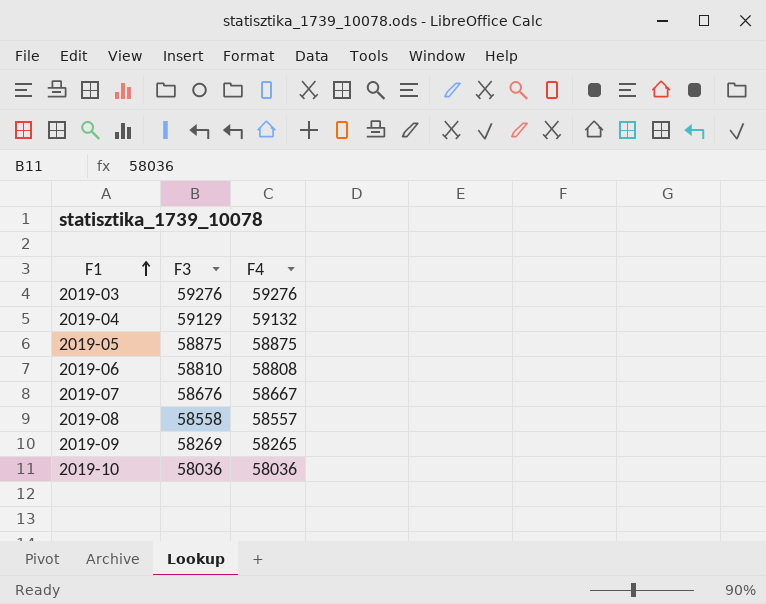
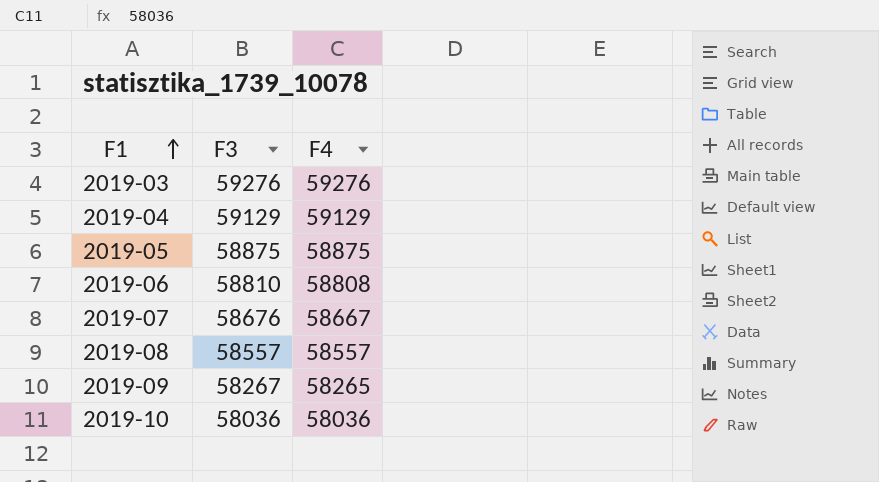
2019-04 | F4: 59132 -> 59129
2019-08 | F3: 58558 -> 58557
2019-09 | F3: 58269 -> 58267

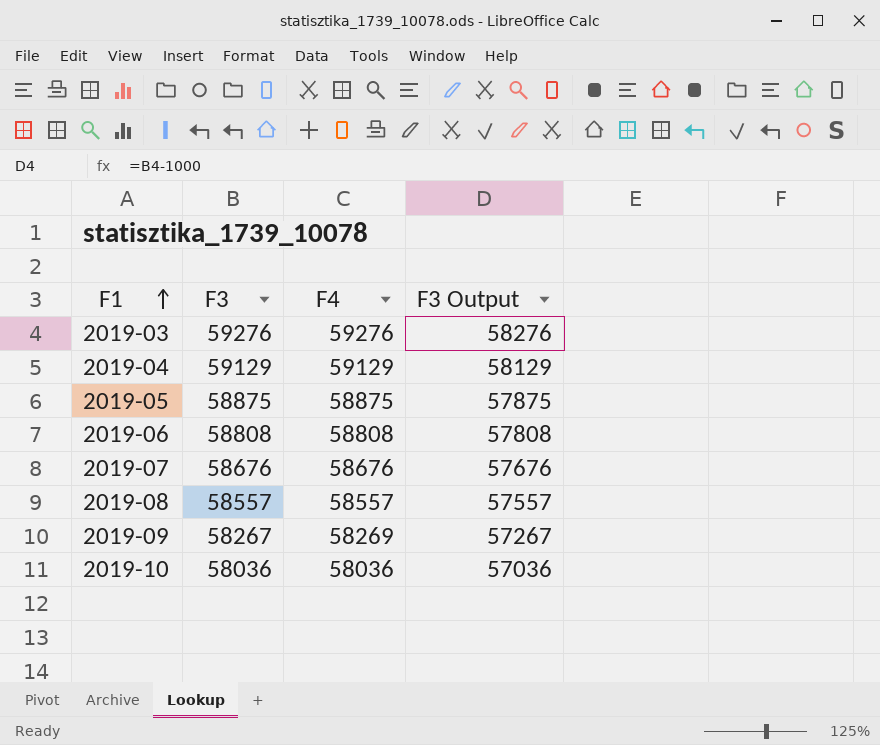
column F3 Output | formula: none -> [F3] - 1000
2019-06 | F3: 58810 -> 58808
2019-07 | F4: 58667 -> 58676
2019-09 | F4: 58265 -> 58269

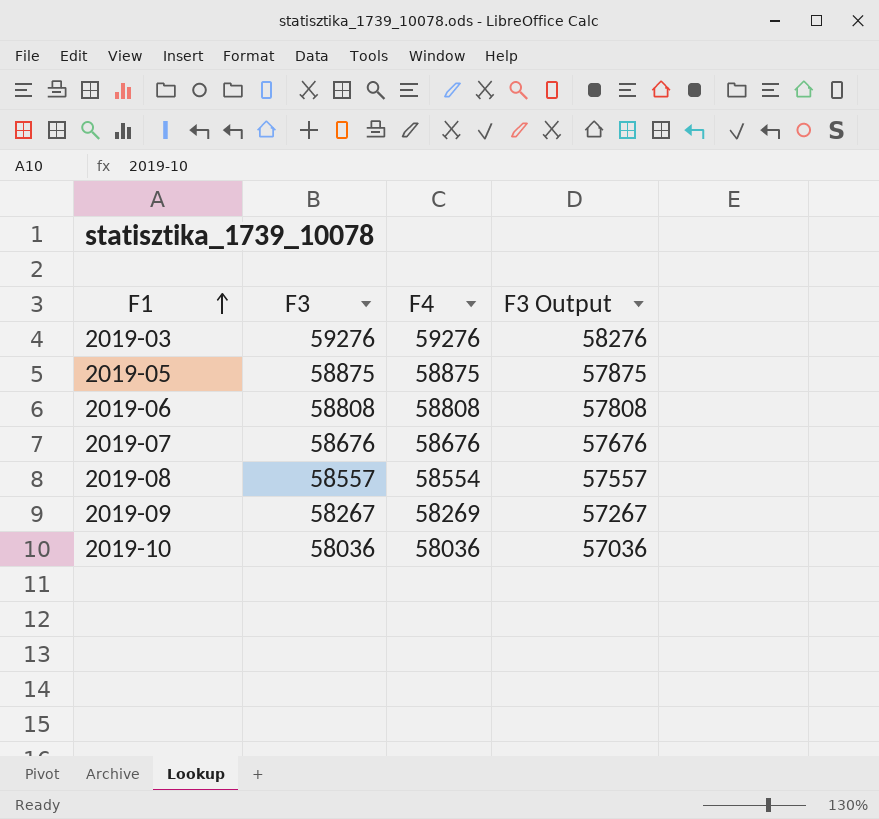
row 2019-04: 59129 | 59129 | 58129 -> none
2019-08 | F4: 58557 -> 58554

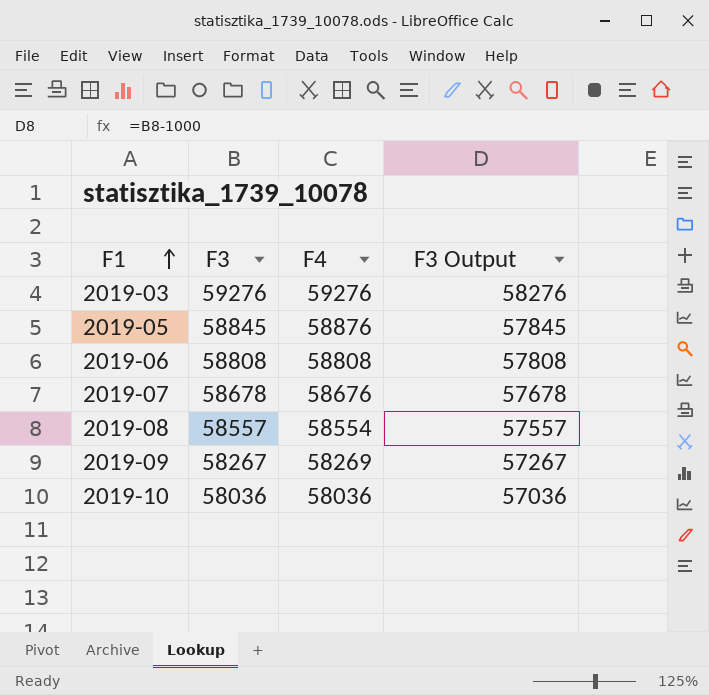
2019-05 | F3: 58875 -> 58845
2019-05 | F4: 58875 -> 58876
2019-05 | F3 Output: 57875 -> 57845
2019-07 | F3: 58676 -> 58678
2019-07 | F3 Output: 57676 -> 57678

